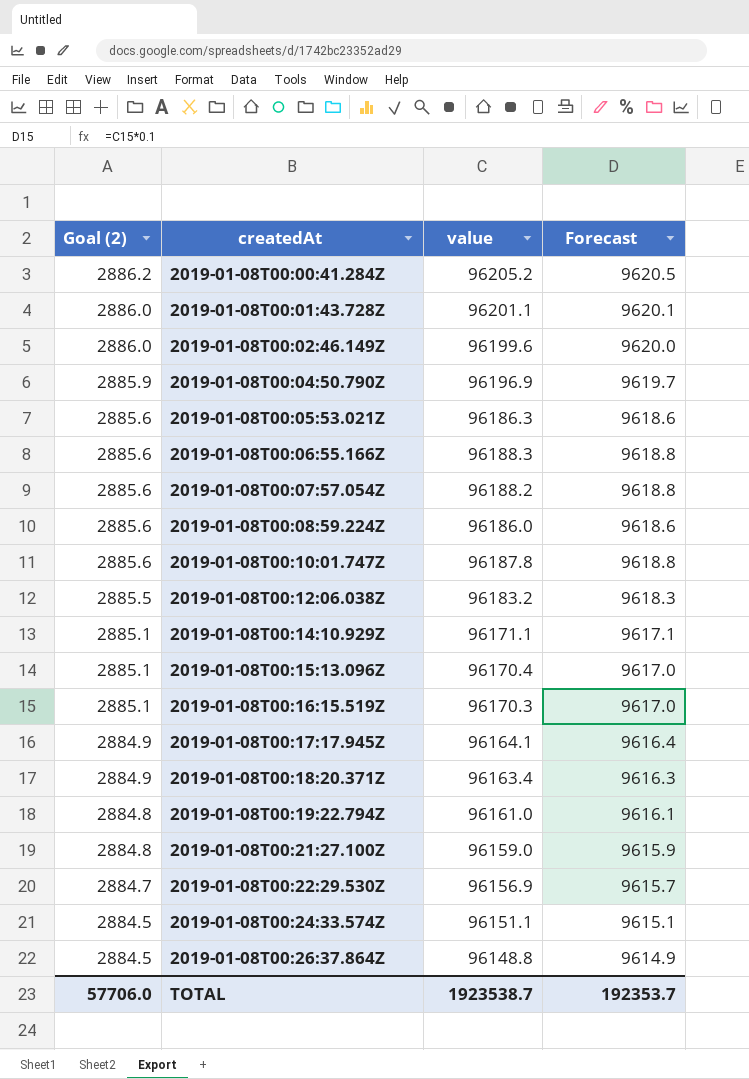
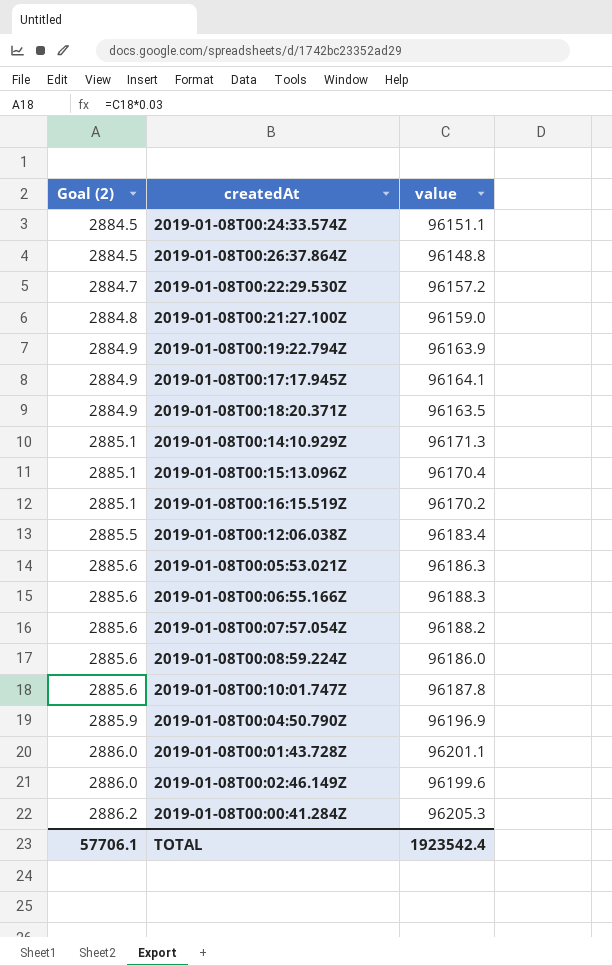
row order: Goal (2) descending -> Goal (2) ascending
column Forecast | formula: [value] * 0.1 -> none
2019-01-08T00:22:29.530Z | value: 96156.9 -> 96157.2
2019-01-08T00:19:22.794Z | Goal (2): 2884.8 -> 2884.9
2019-01-08T00:19:22.794Z | value: 96161.0 -> 96163.9
2019-01-08T00:18:20.371Z | value: 96163.4 -> 96163.5
2019-01-08T00:14:10.929Z | value: 96171.1 -> 96171.3
2019-01-08T00:16:15.519Z | value: 96170.3 -> 96170.2
2019-01-08T00:12:06.038Z | value: 96183.2 -> 96183.4
2019-01-08T00:00:41.284Z | value: 96205.2 -> 96205.3
TOTAL | Goal (2): 57706.0 -> 57706.1
TOTAL | value: 1923538.7 -> 1923542.4

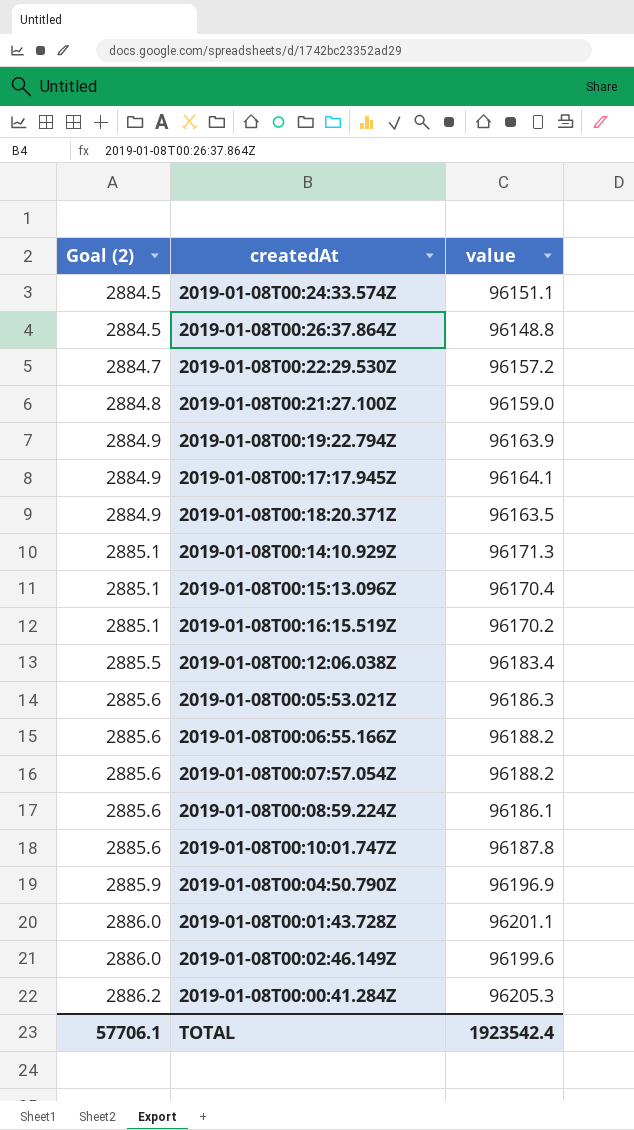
2019-01-08T00:06:55.166Z | value: 96188.3 -> 96188.2
2019-01-08T00:08:59.224Z | value: 96186.0 -> 96186.1

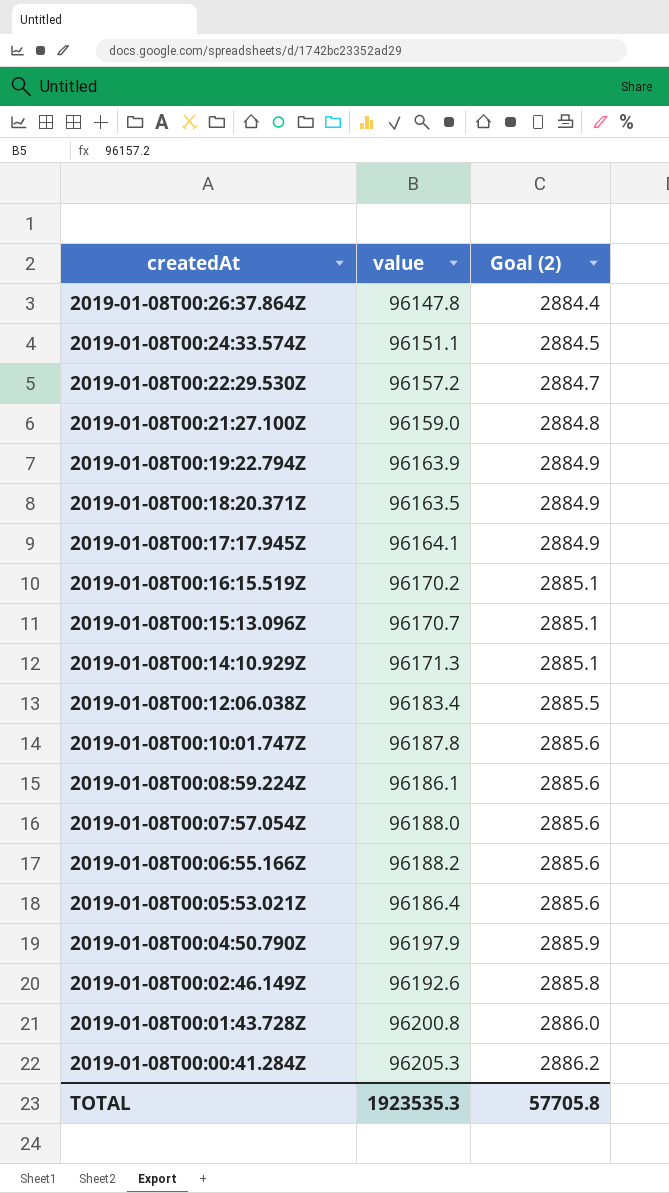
row order: Goal (2) ascending -> createdAt descending
column Goal (2) | position: 1 -> 3
2019-01-08T00:26:37.864Z | value: 96148.8 -> 96147.8
2019-01-08T00:26:37.864Z | Goal (2): 2884.5 -> 2884.4
2019-01-08T00:15:13.096Z | value: 96170.4 -> 96170.7
2019-01-08T00:07:57.054Z | value: 96188.2 -> 96188.0
2019-01-08T00:05:53.021Z | value: 96186.3 -> 96186.4
2019-01-08T00:04:50.790Z | value: 96196.9 -> 96197.9
2019-01-08T00:02:46.149Z | value: 96199.6 -> 96192.6
2019-01-08T00:02:46.149Z | Goal (2): 2886.0 -> 2885.8
2019-01-08T00:01:43.728Z | value: 96201.1 -> 96200.8
TOTAL | value: 1923542.4 -> 1923535.3
TOTAL | Goal (2): 57706.1 -> 57705.8

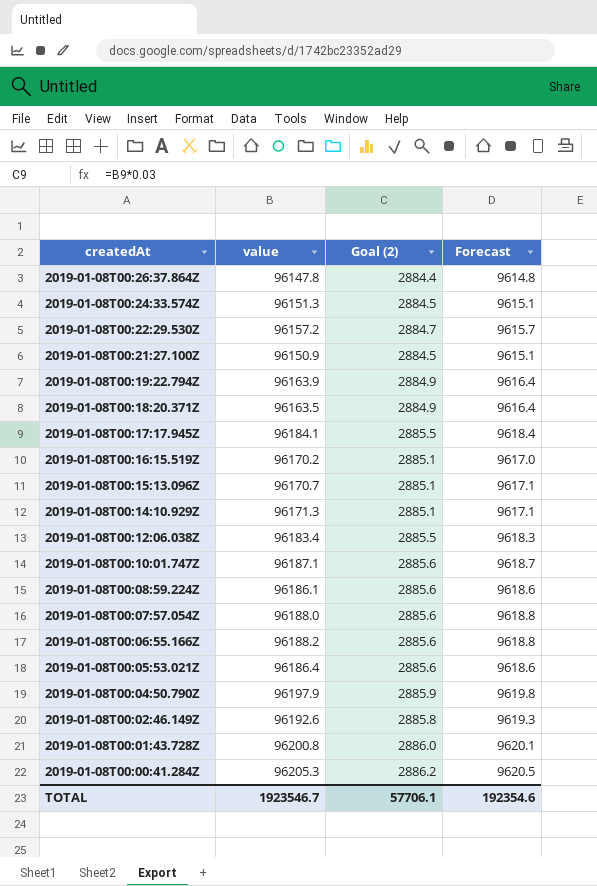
column Forecast | formula: none -> [value] * 0.1
2019-01-08T00:24:33.574Z | value: 96151.1 -> 96151.3
2019-01-08T00:21:27.100Z | value: 96159.0 -> 96150.9
2019-01-08T00:21:27.100Z | Goal (2): 2884.8 -> 2884.5
2019-01-08T00:17:17.945Z | value: 96164.1 -> 96184.1
2019-01-08T00:17:17.945Z | Goal (2): 2884.9 -> 2885.5
2019-01-08T00:10:01.747Z | value: 96187.8 -> 96187.1
TOTAL | value: 1923535.3 -> 1923546.7
TOTAL | Goal (2): 57705.8 -> 57706.1

